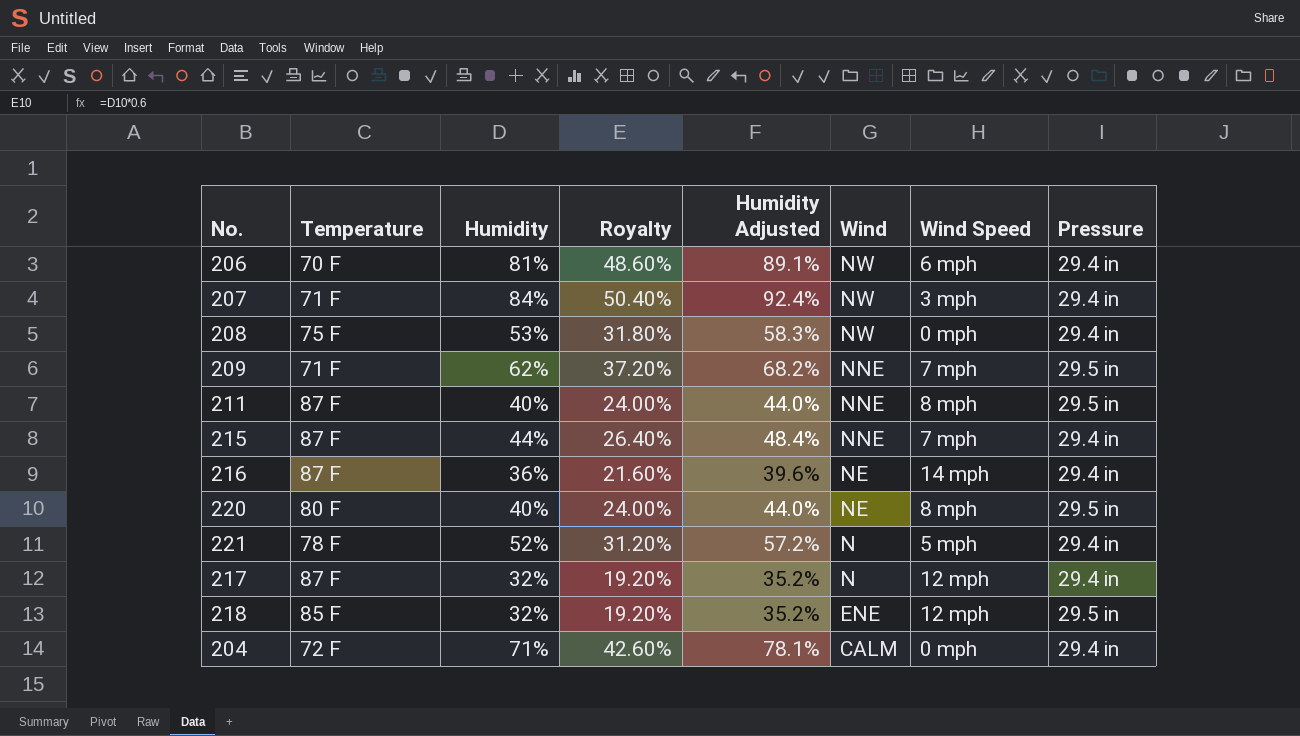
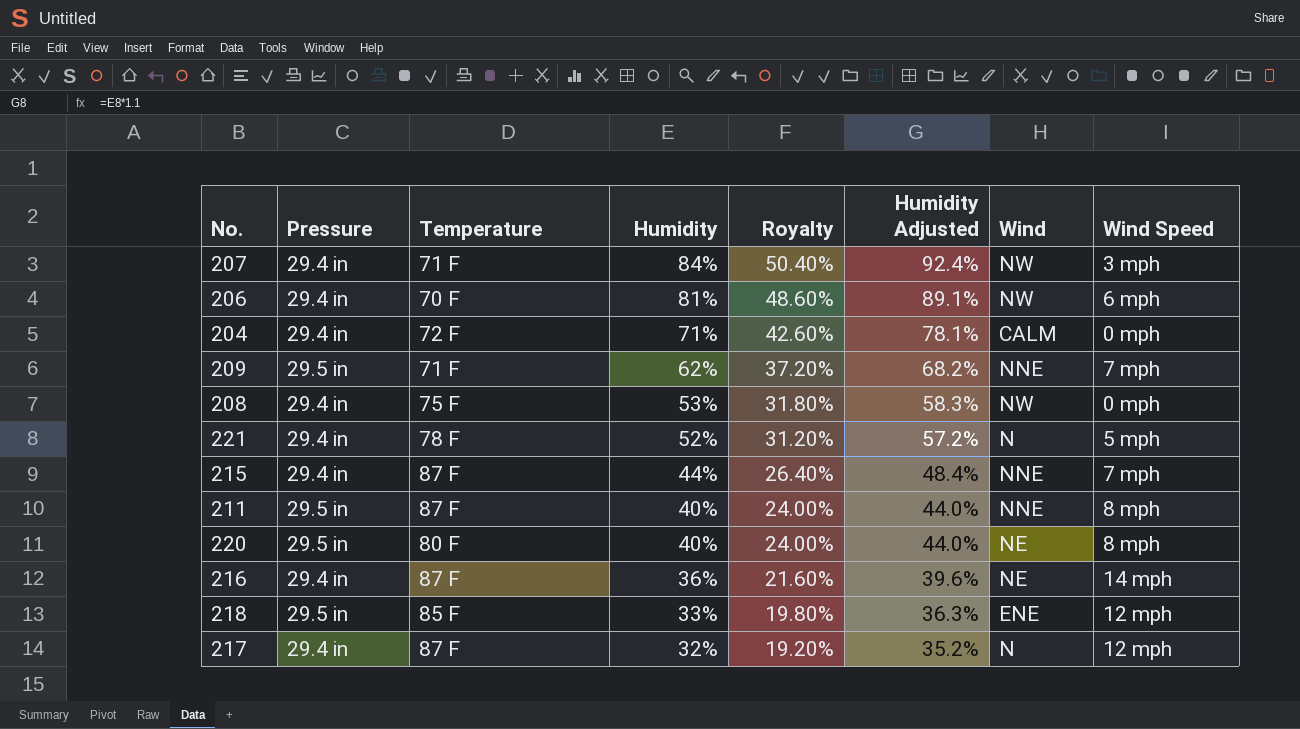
row order: Wind descending -> Humidity descending
column Pressure | position: 8 -> 2
218 | Humidity: 32% -> 33%
218 | Royalty: 19.20% -> 19.80%
218 | Humidity Adjusted: 35.2% -> 36.3%

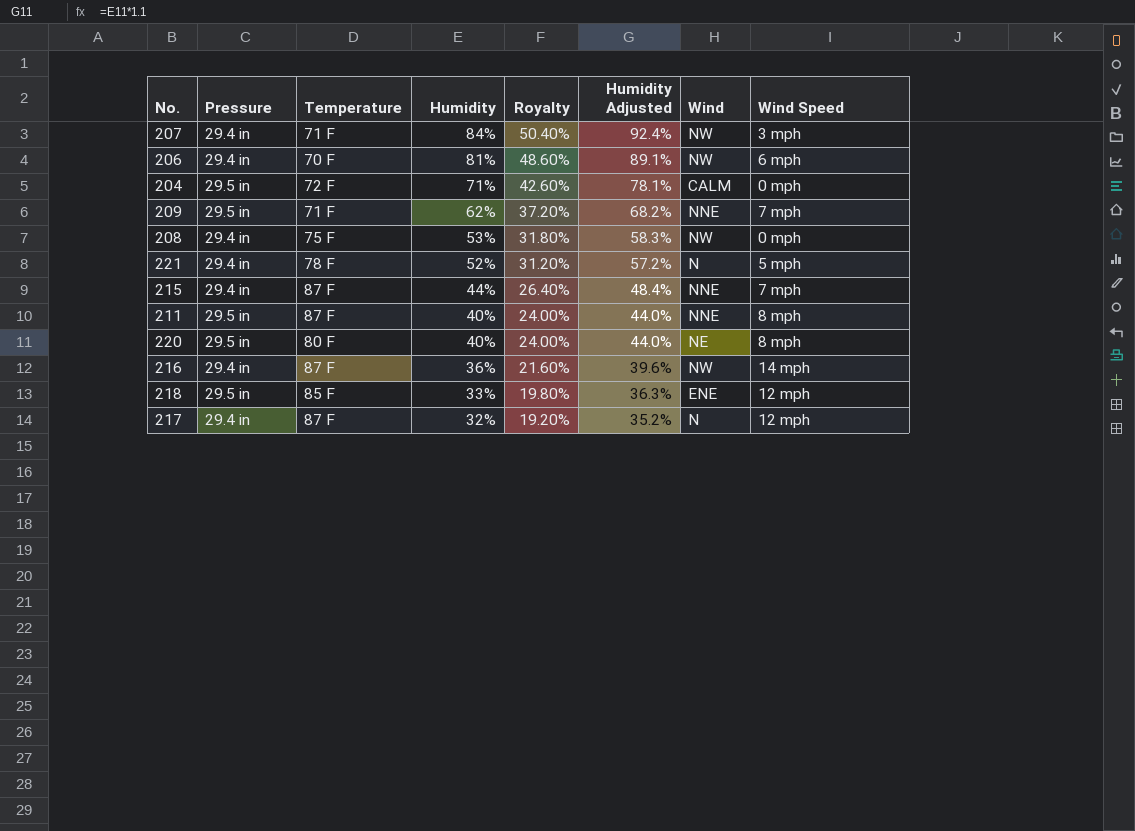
204 | Pressure: 29.4 in -> 29.5 in
216 | Wind: NE -> NW

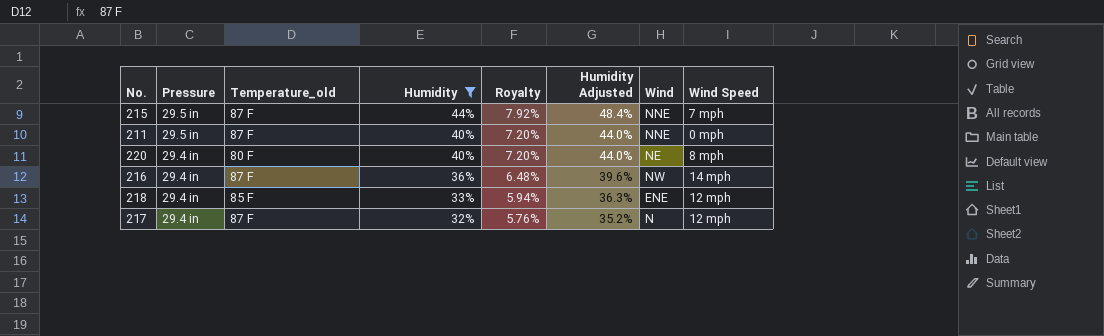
filter: none -> Humidity <= 44%
column name: Temperature -> Temperature_old
column Royalty | formula: [Humidity] * 0.6 -> [Humidity] * 0.18
215 | Pressure: 29.4 in -> 29.5 in
211 | Wind Speed: 8 mph -> 0 mph
220 | Pressure: 29.5 in -> 29.4 in
218 | Pressure: 29.5 in -> 29.4 in

